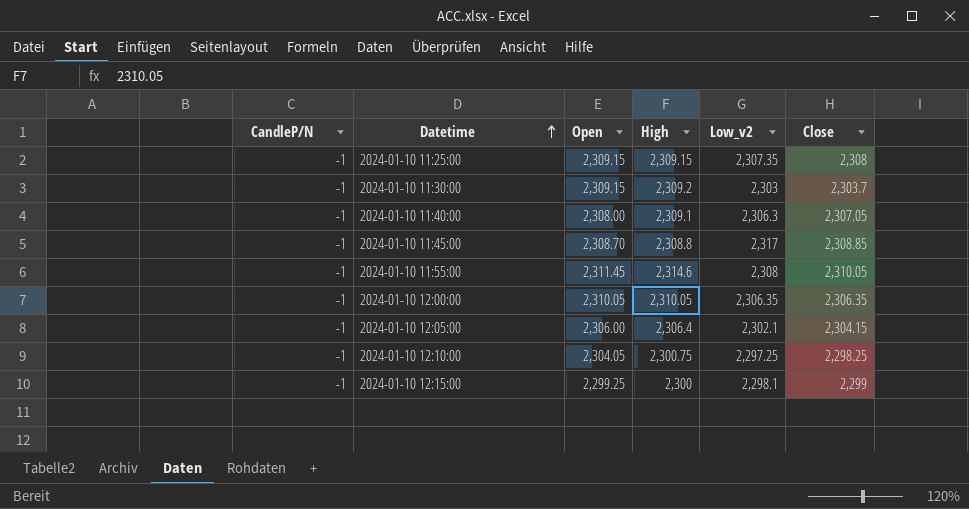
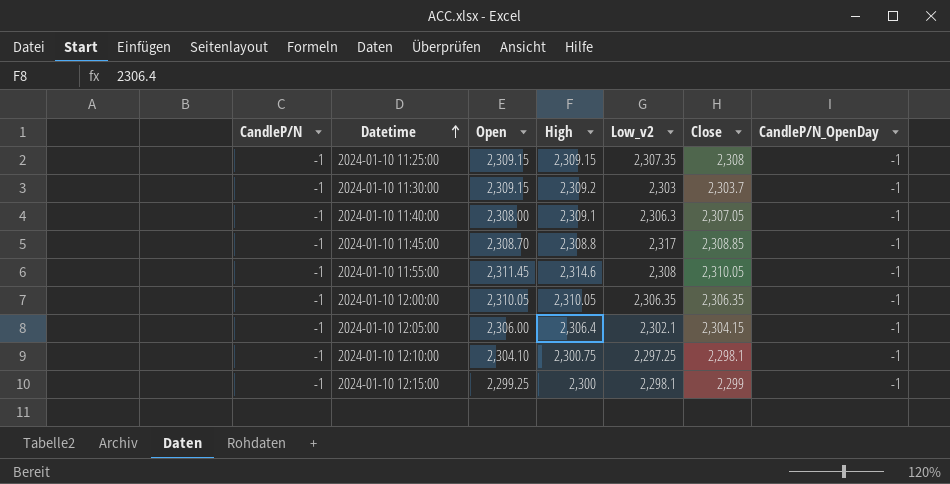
column CandleP/N_OpenDay | position: none -> 7
2024-01-10 12:10:00 | Open: 2,304.05 -> 2,304.10
2024-01-10 12:10:00 | Close: 2,298.25 -> 2,298.1

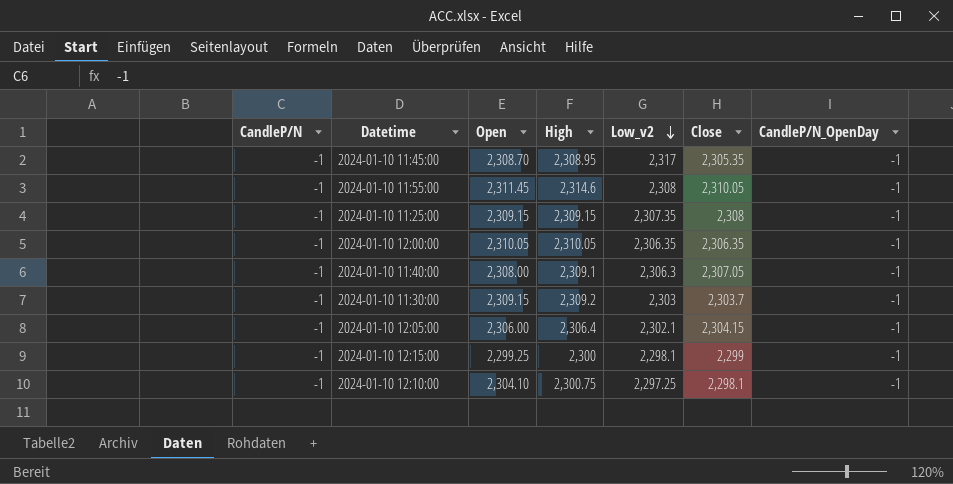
row order: Datetime ascending -> Low_v2 descending
2024-01-10 11:45:00 | High: 2,308.8 -> 2,308.95
2024-01-10 11:45:00 | Close: 2,308.85 -> 2,305.35

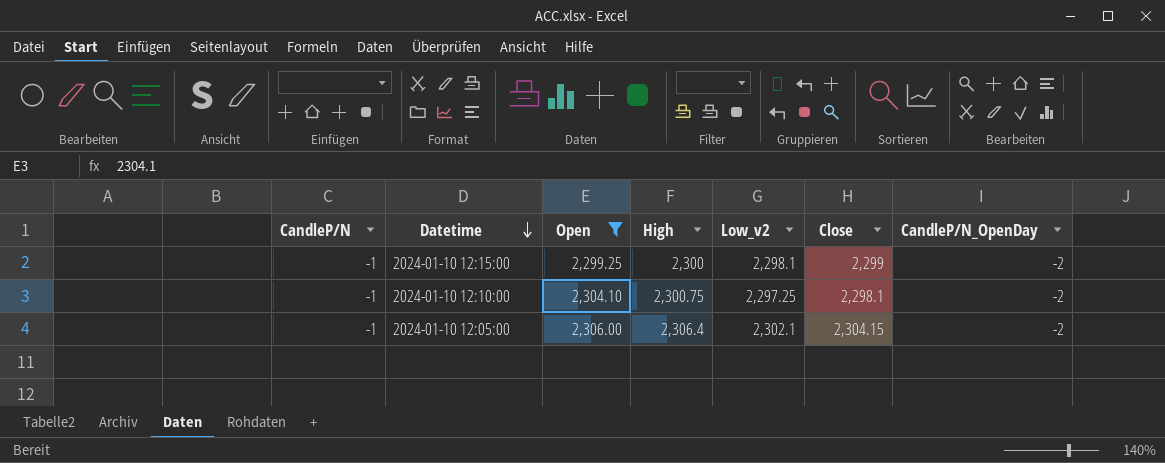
filter: none -> Open <= 2,306.00
row order: Low_v2 descending -> Datetime descending
2024-01-10 12:15:00 | CandleP/N_OpenDay: -1 -> -2
2024-01-10 12:10:00 | CandleP/N_OpenDay: -1 -> -2
2024-01-10 12:05:00 | CandleP/N_OpenDay: -1 -> -2

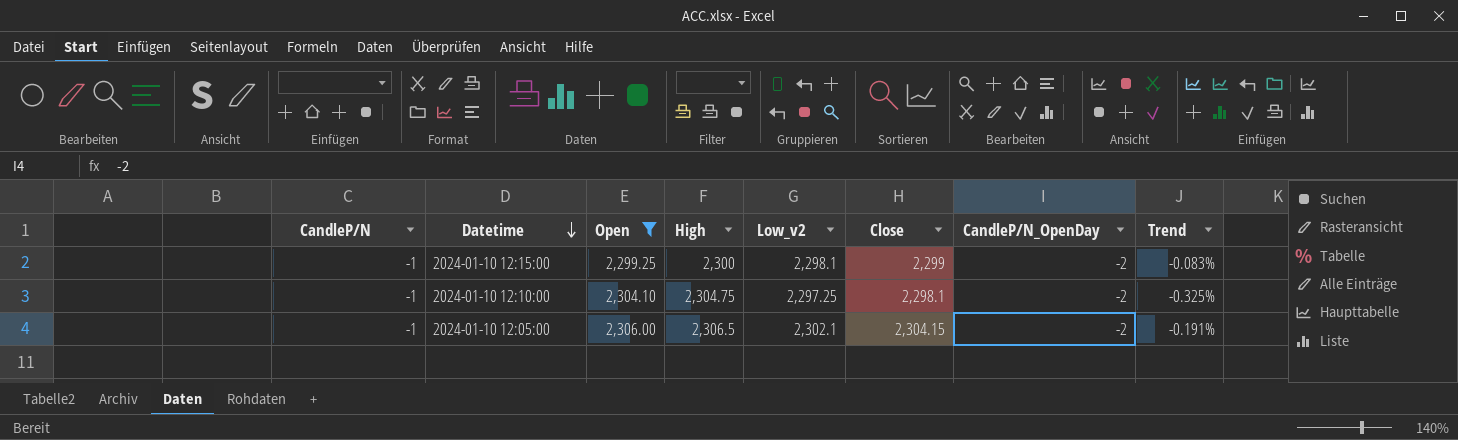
column Trend | formula: none -> ([Low_v2] - [High]) / [High]
2024-01-10 12:10:00 | High: 2,300.75 -> 2,304.75
2024-01-10 12:05:00 | High: 2,306.4 -> 2,306.5

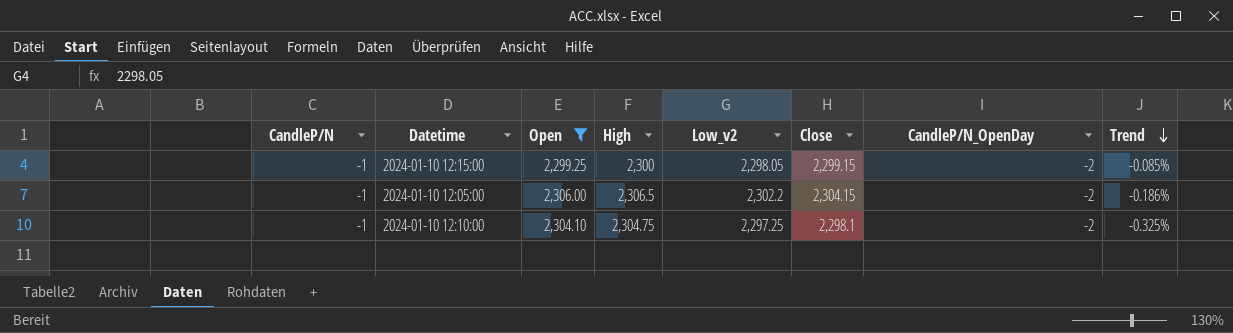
row order: Datetime descending -> Trend descending
2024-01-10 12:15:00 | Low_v2: 2,298.1 -> 2,298.05
2024-01-10 12:15:00 | Close: 2,299 -> 2,299.15
2024-01-10 12:15:00 | Trend: -0.083% -> -0.085%
2024-01-10 12:05:00 | Low_v2: 2,302.1 -> 2,302.2
2024-01-10 12:05:00 | Trend: -0.191% -> -0.186%

